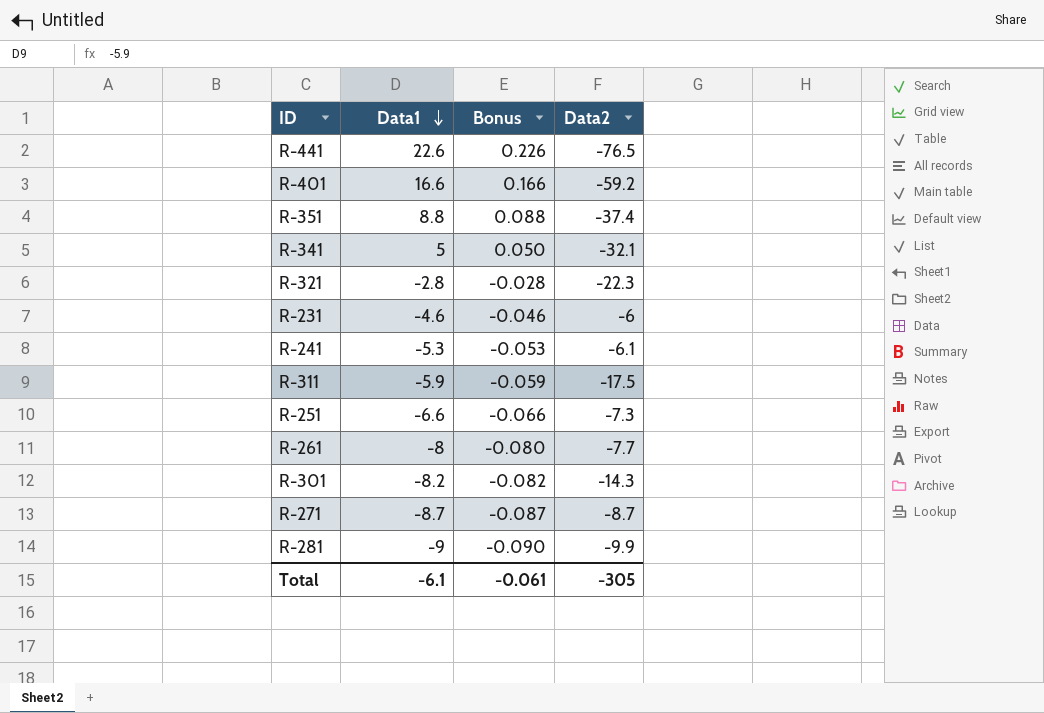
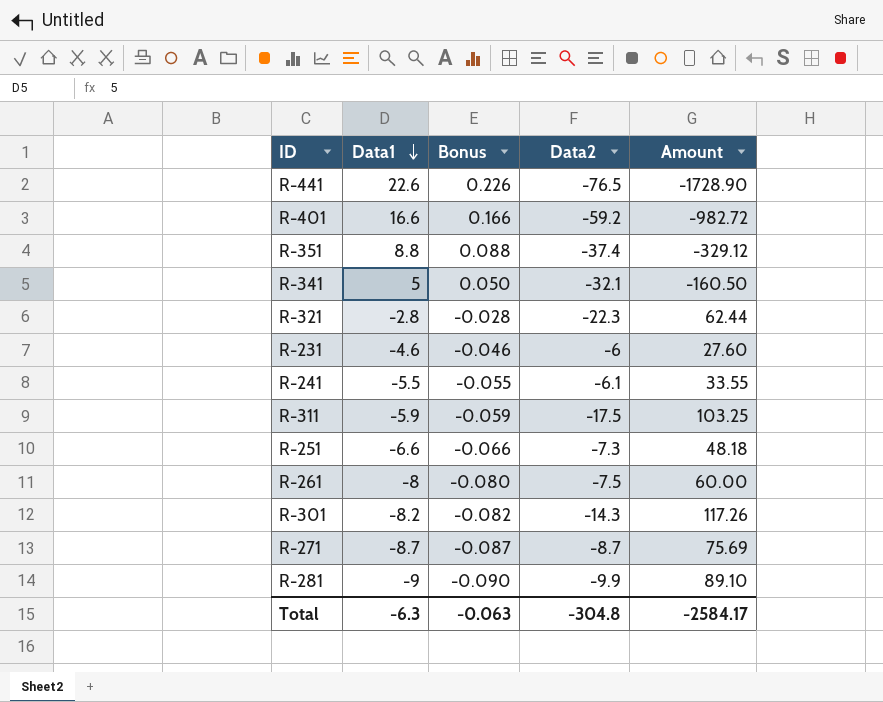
column Amount | formula: none -> [Data1] * [Data2]
R-241 | Data1: -5.3 -> -5.5
R-241 | Bonus: -0.053 -> -0.055
R-261 | Data2: -7.7 -> -7.5
Total | Data1: -6.1 -> -6.3
Total | Bonus: -0.061 -> -0.063
Total | Data2: -305 -> -304.8

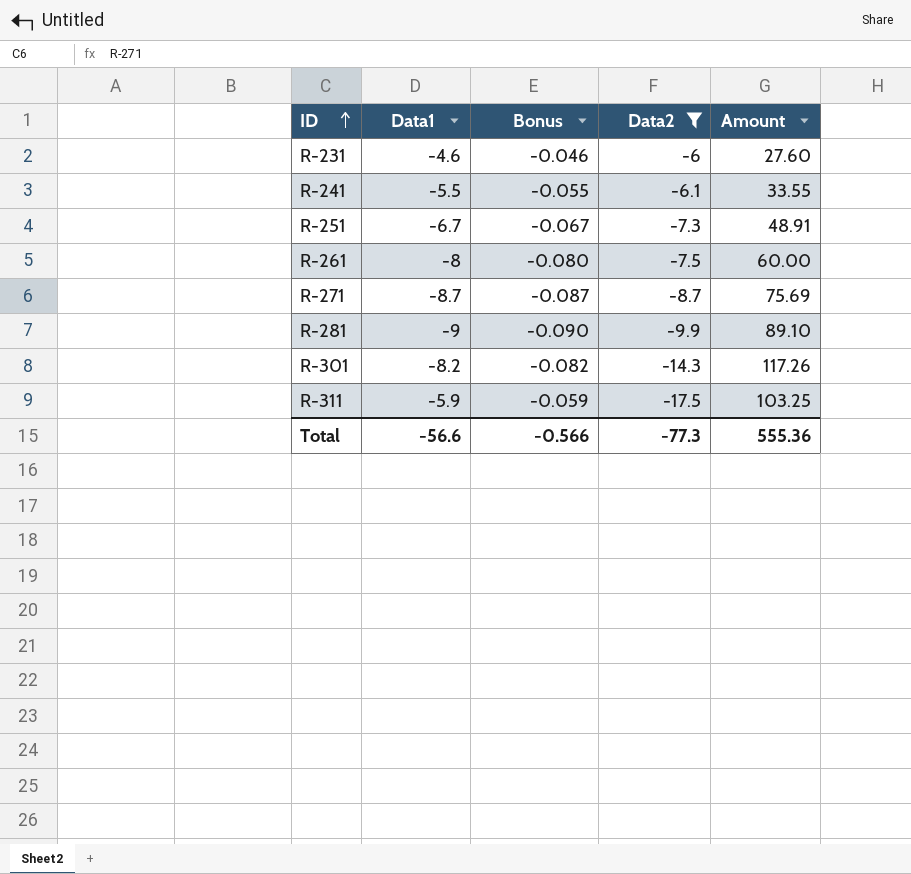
filter: none -> Data2 >= -17.5
row order: Data1 descending -> ID ascending
R-251 | Data1: -6.6 -> -6.7
R-251 | Bonus: -0.066 -> -0.067
R-251 | Amount: 48.18 -> 48.91
Total | Data1: -6.3 -> -56.6
Total | Bonus: -0.063 -> -0.566
Total | Data2: -304.8 -> -77.3
Total | Amount: -2584.17 -> 555.36

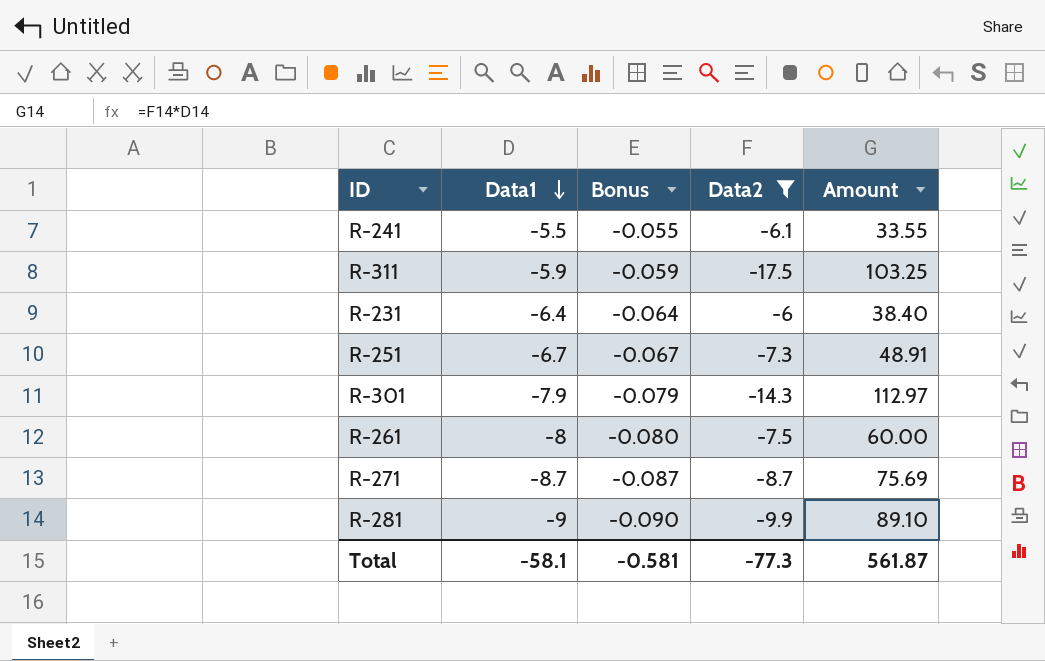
row order: ID ascending -> Data1 descending
R-231 | Data1: -4.6 -> -6.4
R-231 | Bonus: -0.046 -> -0.064
R-231 | Amount: 27.60 -> 38.40
R-301 | Data1: -8.2 -> -7.9
R-301 | Bonus: -0.082 -> -0.079
R-301 | Amount: 117.26 -> 112.97
Total | Data1: -56.6 -> -58.1
Total | Bonus: -0.566 -> -0.581
Total | Amount: 555.36 -> 561.87

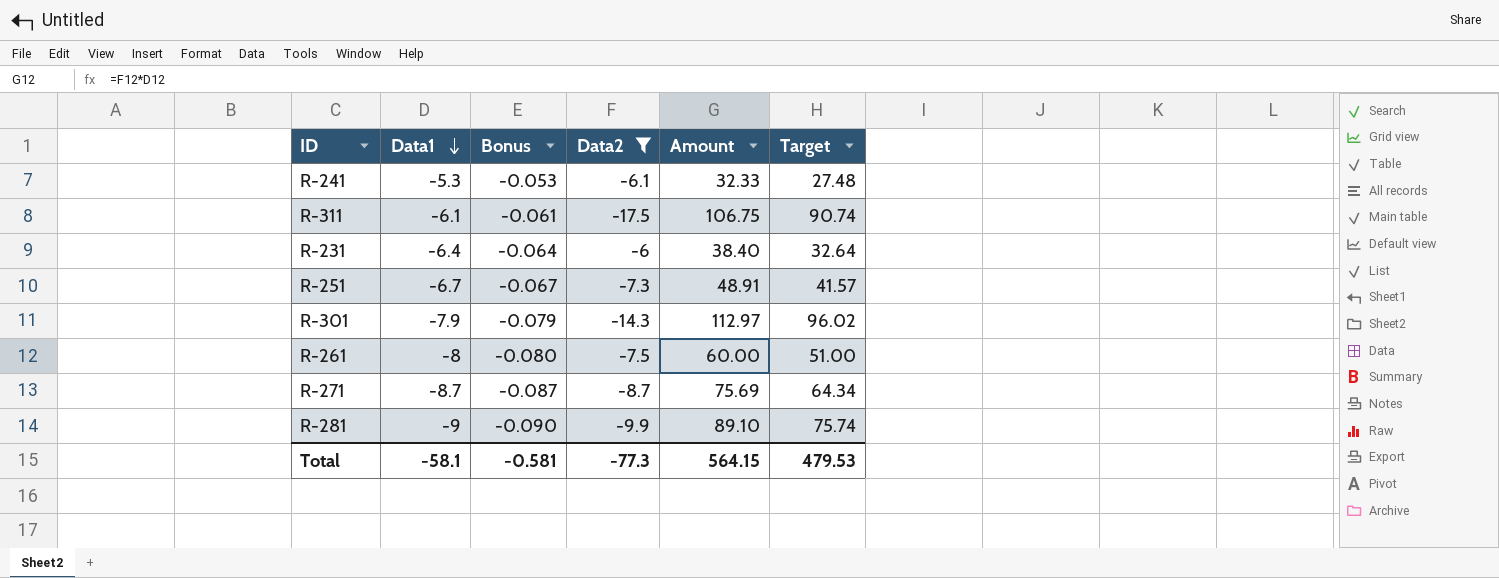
column Target | formula: none -> [Amount] * 0.85
R-241 | Data1: -5.5 -> -5.3
R-241 | Bonus: -0.055 -> -0.053
R-241 | Amount: 33.55 -> 32.33
R-311 | Data1: -5.9 -> -6.1
R-311 | Bonus: -0.059 -> -0.061
R-311 | Amount: 103.25 -> 106.75
Total | Amount: 561.87 -> 564.15

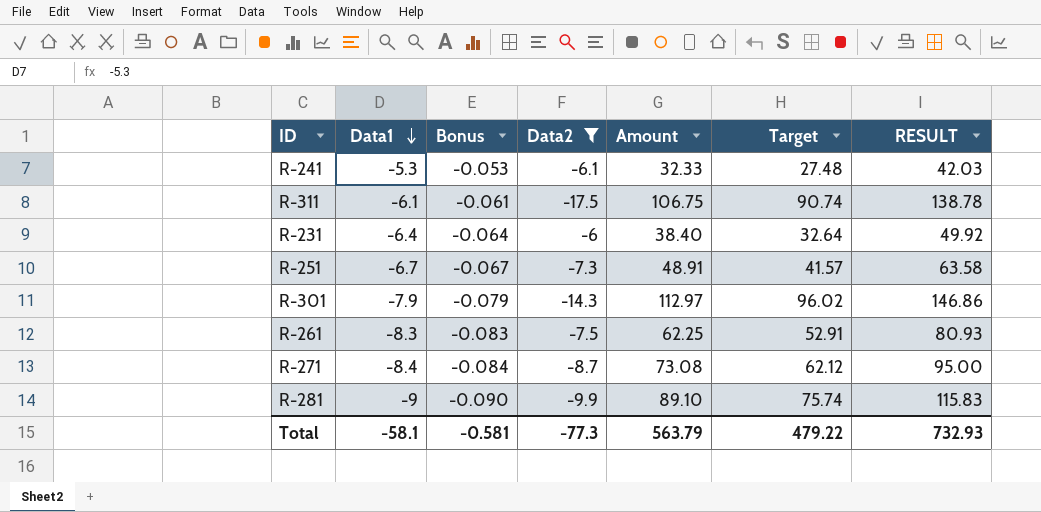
column RESULT | formula: none -> [Amount] * 1.3
R-261 | Data1: -8 -> -8.3
R-261 | Bonus: -0.080 -> -0.083
R-261 | Amount: 60.00 -> 62.25
R-261 | Target: 51.00 -> 52.91
R-271 | Data1: -8.7 -> -8.4
R-271 | Bonus: -0.087 -> -0.084
R-271 | Amount: 75.69 -> 73.08
R-271 | Target: 64.34 -> 62.12
Total | Amount: 564.15 -> 563.79
Total | Target: 479.53 -> 479.22

